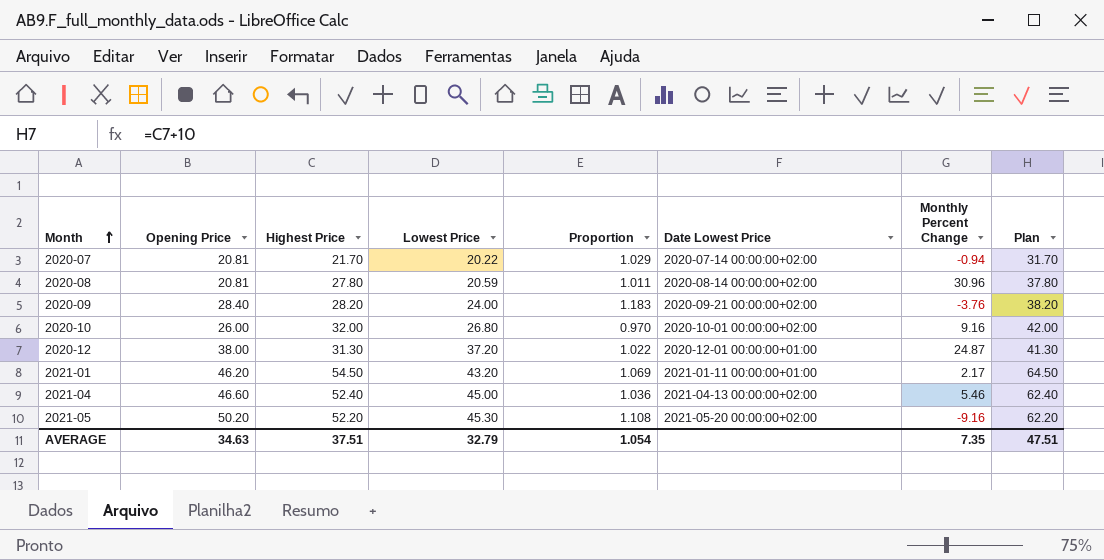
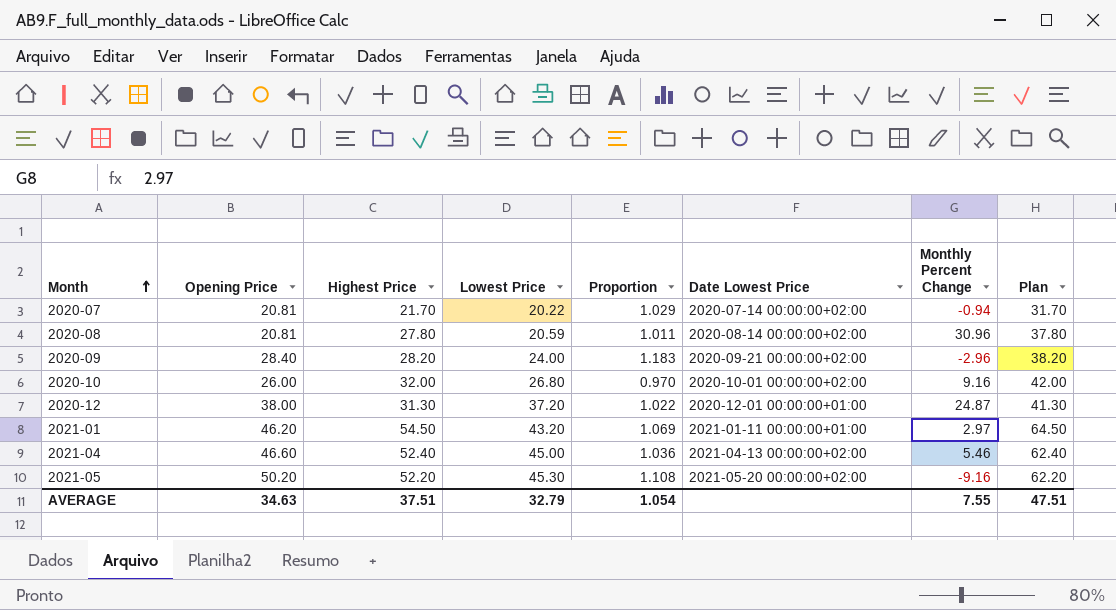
2020-09 | Monthly Percent Change: -3.76 -> -2.96
2021-01 | Monthly Percent Change: 2.17 -> 2.97
AVERAGE | Monthly Percent Change: 7.35 -> 7.55

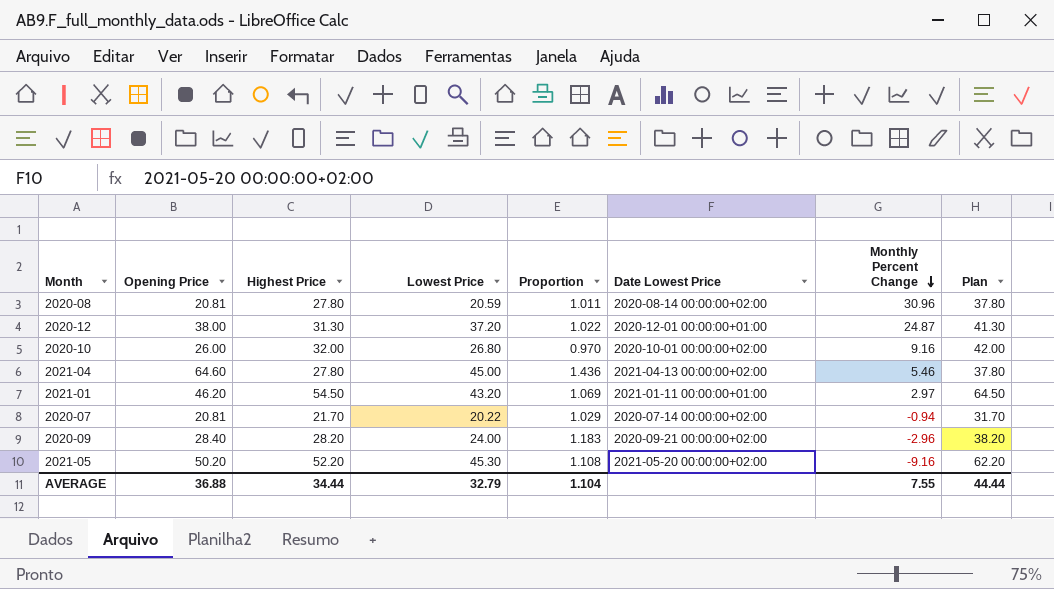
row order: Month ascending -> Monthly Percent Change descending
2021-04 | Opening Price: 46.60 -> 64.60
2021-04 | Highest Price: 52.40 -> 27.80
2021-04 | Proportion: 1.036 -> 1.436
2021-04 | Plan: 62.40 -> 37.80
AVERAGE | Opening Price: 34.63 -> 36.88
AVERAGE | Highest Price: 37.51 -> 34.44
AVERAGE | Proportion: 1.054 -> 1.104
AVERAGE | Plan: 47.51 -> 44.44

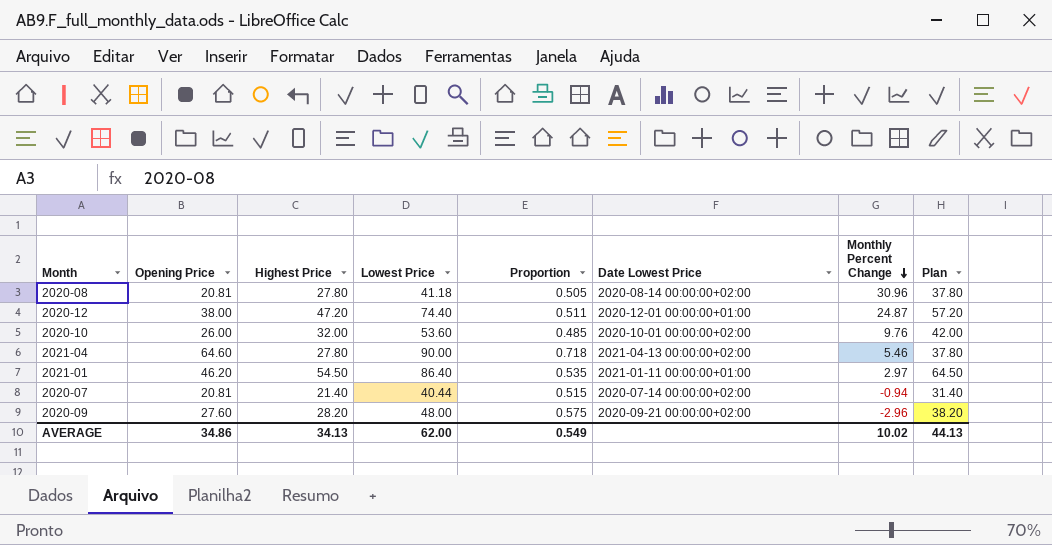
row 2021-05: 50.20 | 52.20 | 45.30 | 1.108 | 2021-05-20 00:00:00+02:00 | -9.16 | 62.20 -> none
2020-08 | Lowest Price: 20.59 -> 41.18
2020-08 | Proportion: 1.011 -> 0.505
2020-12 | Highest Price: 31.30 -> 47.20
2020-12 | Lowest Price: 37.20 -> 74.40
2020-12 | Proportion: 1.022 -> 0.511
2020-12 | Plan: 41.30 -> 57.20
2020-10 | Lowest Price: 26.80 -> 53.60
2020-10 | Proportion: 0.970 -> 0.485
2020-10 | Monthly Percent Change: 9.16 -> 9.76
2021-04 | Lowest Price: 45.00 -> 90.00
2021-04 | Proportion: 1.436 -> 0.718
2021-01 | Lowest Price: 43.20 -> 86.40
2021-01 | Proportion: 1.069 -> 0.535
2020-07 | Highest Price: 21.70 -> 21.40
2020-07 | Lowest Price: 20.22 -> 40.44
2020-07 | Proportion: 1.029 -> 0.515
2020-07 | Plan: 31.70 -> 31.40
2020-09 | Opening Price: 28.40 -> 27.60
2020-09 | Lowest Price: 24.00 -> 48.00
2020-09 | Proportion: 1.183 -> 0.575
AVERAGE | Opening Price: 36.88 -> 34.86
AVERAGE | Highest Price: 34.44 -> 34.13
AVERAGE | Lowest Price: 32.79 -> 62.00
AVERAGE | Proportion: 1.104 -> 0.549
AVERAGE | Monthly Percent Change: 7.55 -> 10.02
AVERAGE | Plan: 44.44 -> 44.13

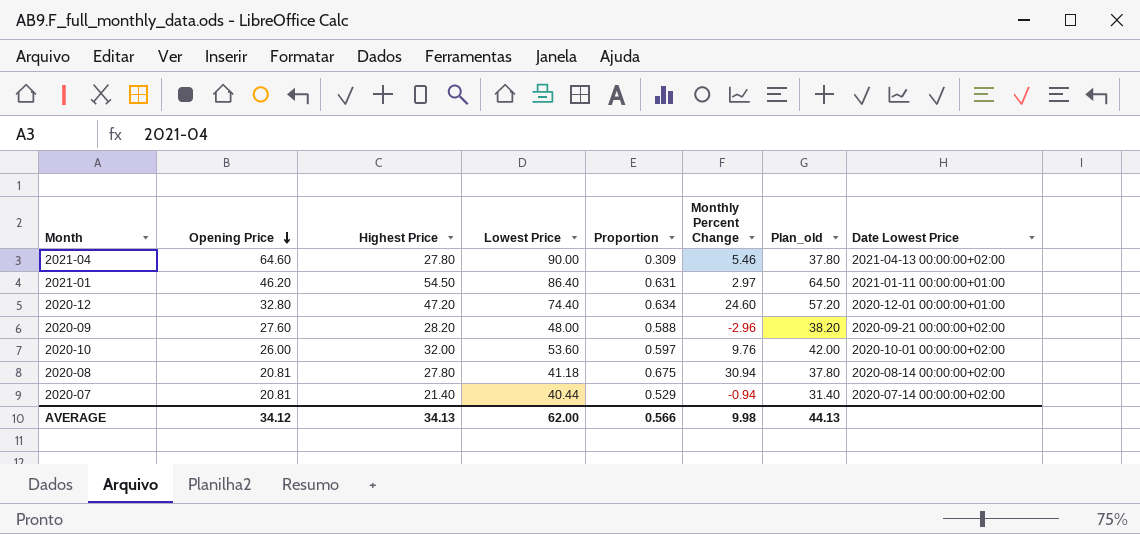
row order: Monthly Percent Change descending -> Opening Price descending
column Proportion | formula: [Opening Price] / [Lowest Price] -> [Highest Price] / [Lowest Price]
column name: Plan -> Plan_old
column Date Lowest Price | position: 6 -> 8
2020-12 | Opening Price: 38.00 -> 32.80
2020-12 | Monthly Percent Change: 24.87 -> 24.60
2020-08 | Monthly Percent Change: 30.96 -> 30.94
AVERAGE | Opening Price: 34.86 -> 34.12
AVERAGE | Proportion: 0.549 -> 0.566
AVERAGE | Monthly Percent Change: 10.02 -> 9.98

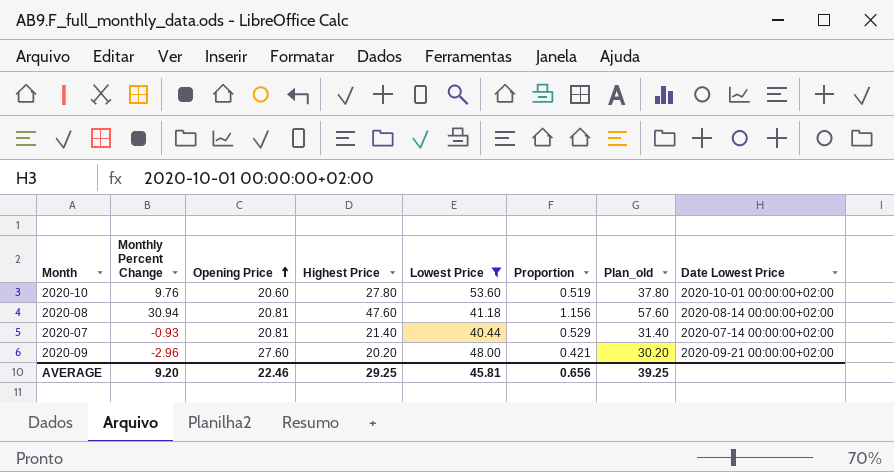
filter: none -> Lowest Price <= 53.60
row order: Opening Price descending -> Opening Price ascending
column Monthly Percent Change | position: 6 -> 2
2020-10 | Opening Price: 26.00 -> 20.60
2020-10 | Highest Price: 32.00 -> 27.80
2020-10 | Proportion: 0.597 -> 0.519
2020-10 | Plan_old: 42.00 -> 37.80
2020-08 | Highest Price: 27.80 -> 47.60
2020-08 | Proportion: 0.675 -> 1.156
2020-08 | Plan_old: 37.80 -> 57.60
2020-07 | Monthly Percent Change: -0.94 -> -0.93
2020-09 | Highest Price: 28.20 -> 20.20
2020-09 | Proportion: 0.588 -> 0.421
2020-09 | Plan_old: 38.20 -> 30.20
AVERAGE | Monthly Percent Change: 9.98 -> 9.20
AVERAGE | Opening Price: 34.12 -> 22.46
AVERAGE | Highest Price: 34.13 -> 29.25
AVERAGE | Lowest Price: 62.00 -> 45.81
AVERAGE | Proportion: 0.566 -> 0.656
AVERAGE | Plan_old: 44.13 -> 39.25

